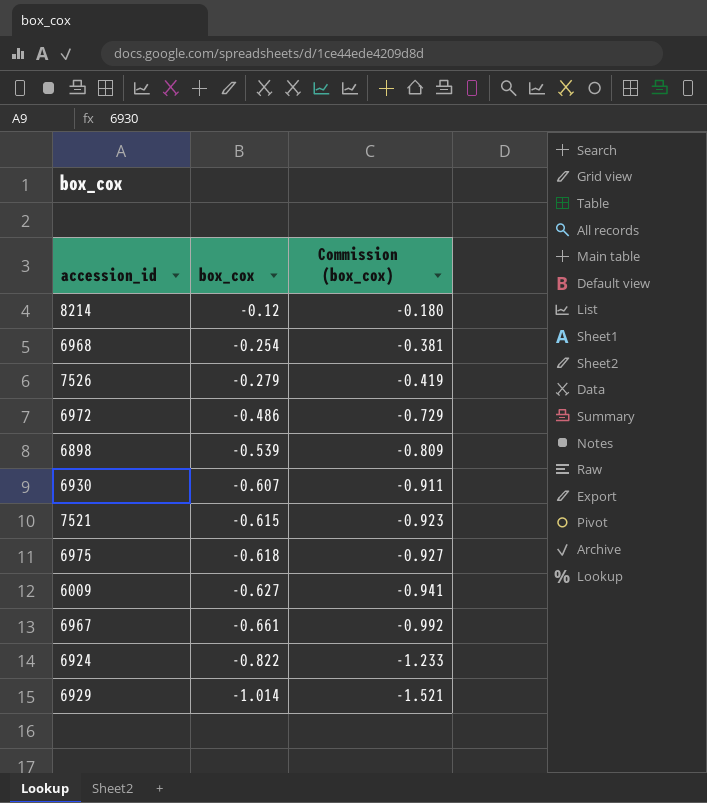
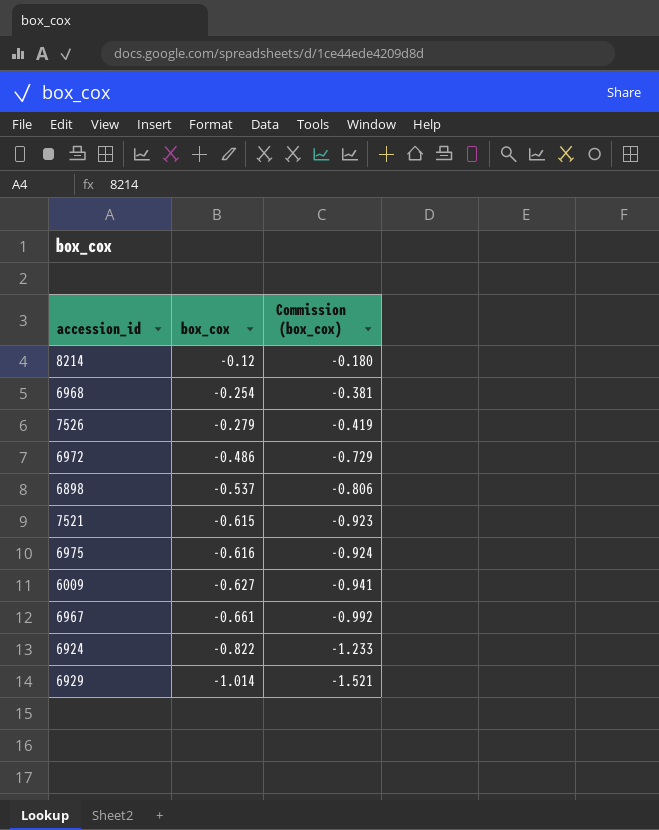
row 6930: -0.607 | -0.911 -> none
6898 | box_cox: -0.539 -> -0.537
6898 | Commission (box_cox): -0.809 -> -0.806
6975 | box_cox: -0.618 -> -0.616
6975 | Commission (box_cox): -0.927 -> -0.924

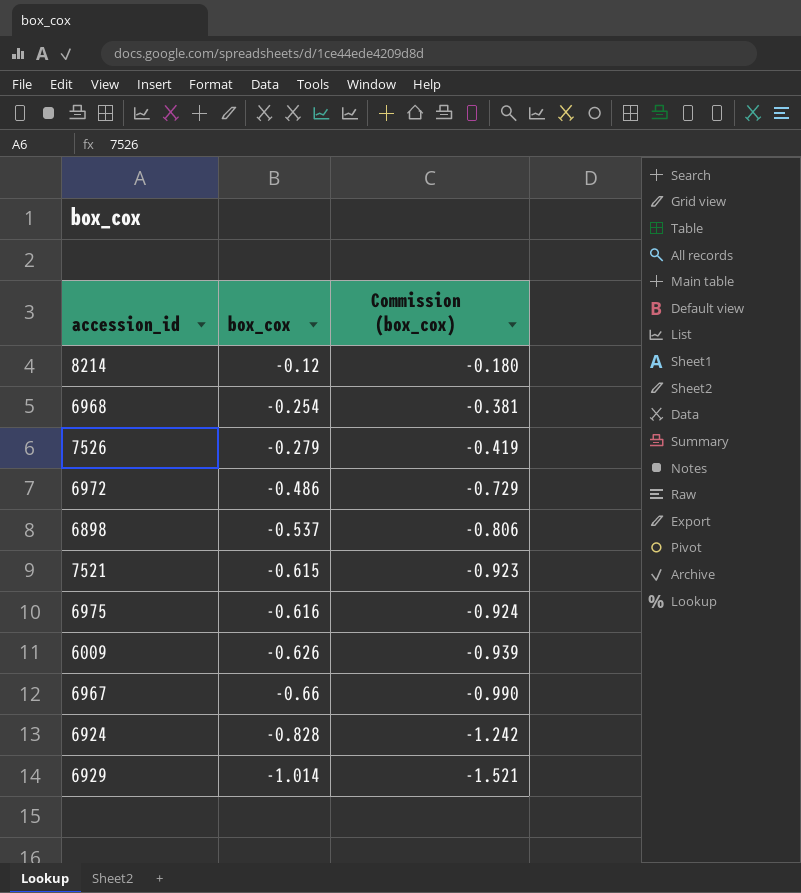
6009 | box_cox: -0.627 -> -0.626
6009 | Commission (box_cox): -0.941 -> -0.939
6967 | box_cox: -0.661 -> -0.66
6967 | Commission (box_cox): -0.992 -> -0.990
6924 | box_cox: -0.822 -> -0.828
6924 | Commission (box_cox): -1.233 -> -1.242

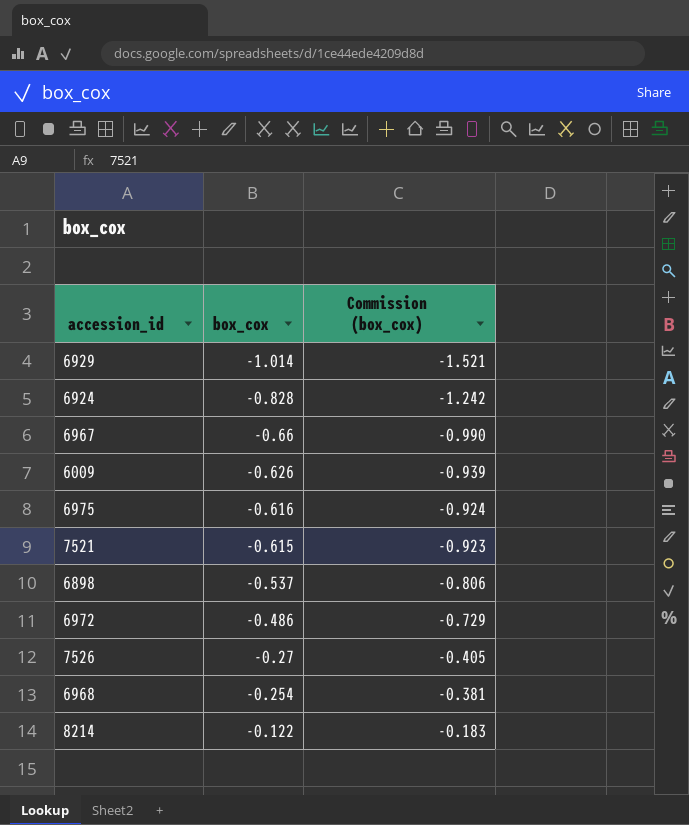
row order: box_cox descending -> box_cox ascending
7526 | box_cox: -0.279 -> -0.27
7526 | Commission (box_cox): -0.419 -> -0.405
8214 | box_cox: -0.12 -> -0.122
8214 | Commission (box_cox): -0.180 -> -0.183

